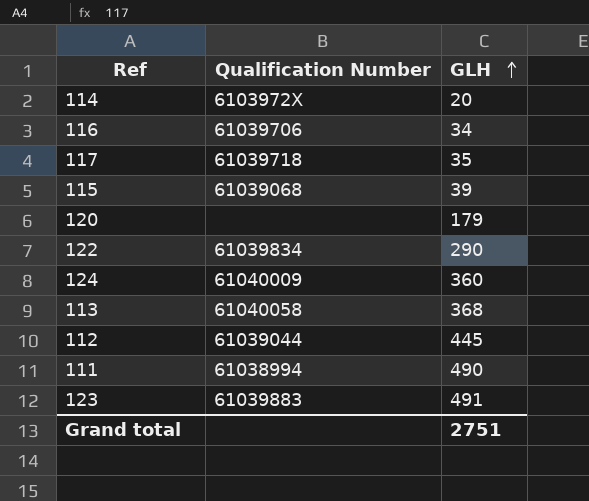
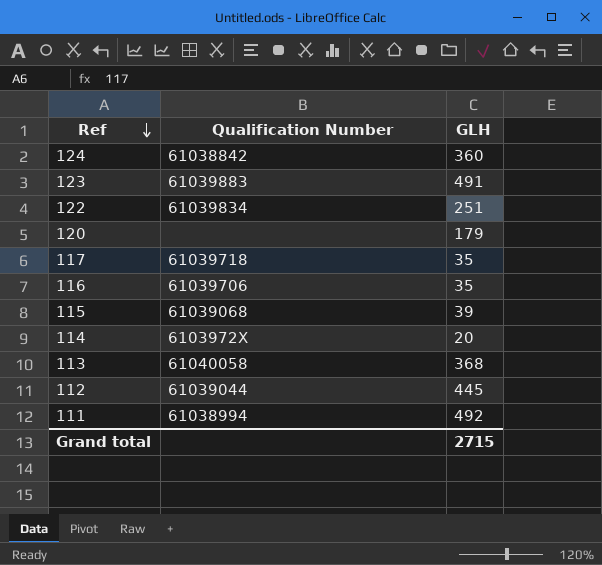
row order: GLH ascending -> Ref descending
124 | Qualification Number: 61040009 -> 61038842
122 | GLH: 290 -> 251
116 | GLH: 34 -> 35
111 | GLH: 490 -> 492
Grand total | GLH: 2751 -> 2715

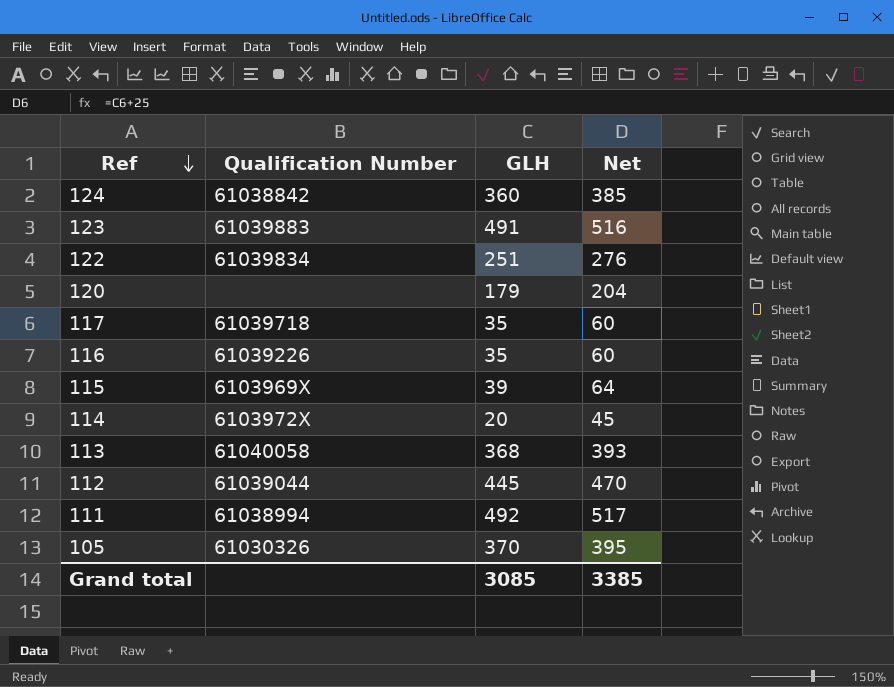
column Net | formula: none -> [GLH] + 25
116 | Qualification Number: 61039706 -> 61039226
115 | Qualification Number: 61039068 -> 6103969X
row 105: none -> 61030326 | 370 | 395
Grand total | GLH: 2715 -> 3085

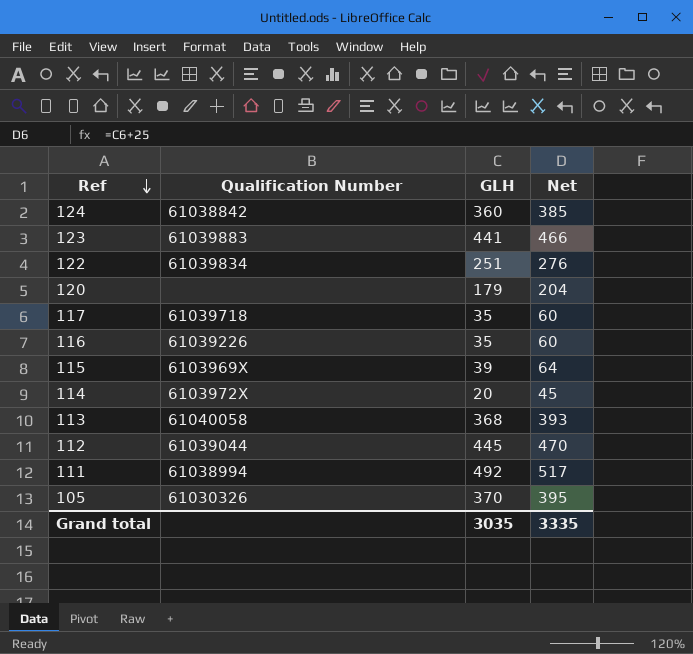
123 | GLH: 491 -> 441
123 | Net: 516 -> 466
Grand total | GLH: 3085 -> 3035
Grand total | Net: 3385 -> 3335

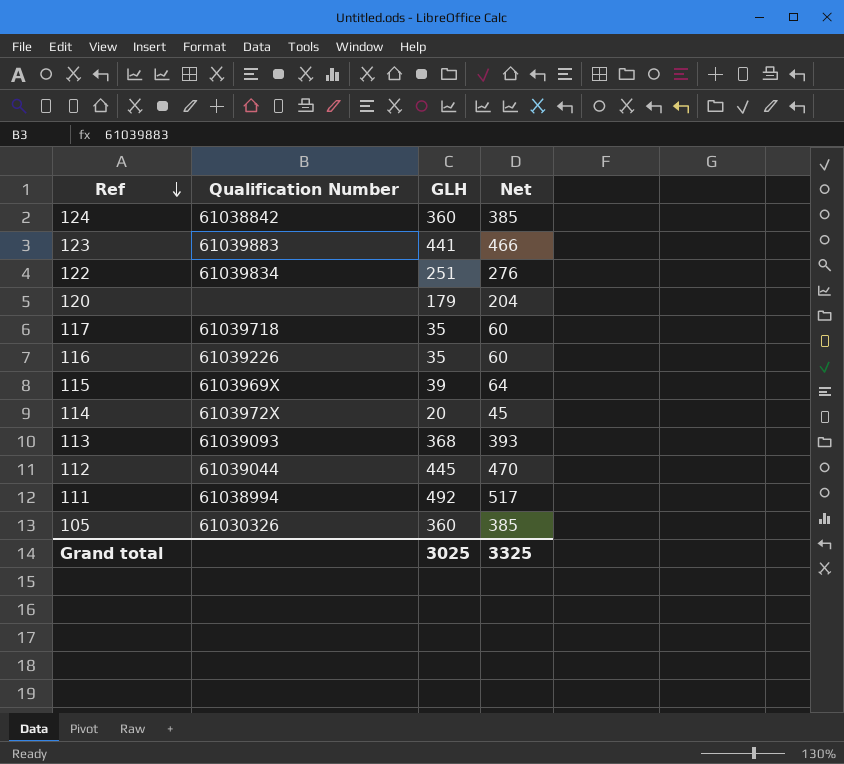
113 | Qualification Number: 61040058 -> 61039093
105 | GLH: 370 -> 360
105 | Net: 395 -> 385
Grand total | GLH: 3035 -> 3025
Grand total | Net: 3335 -> 3325

